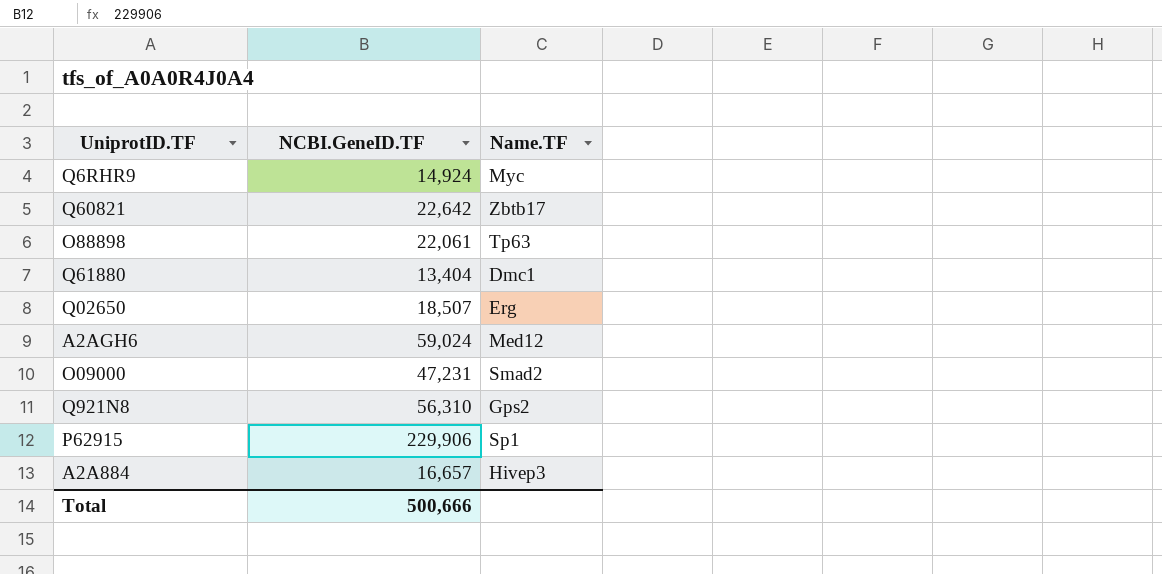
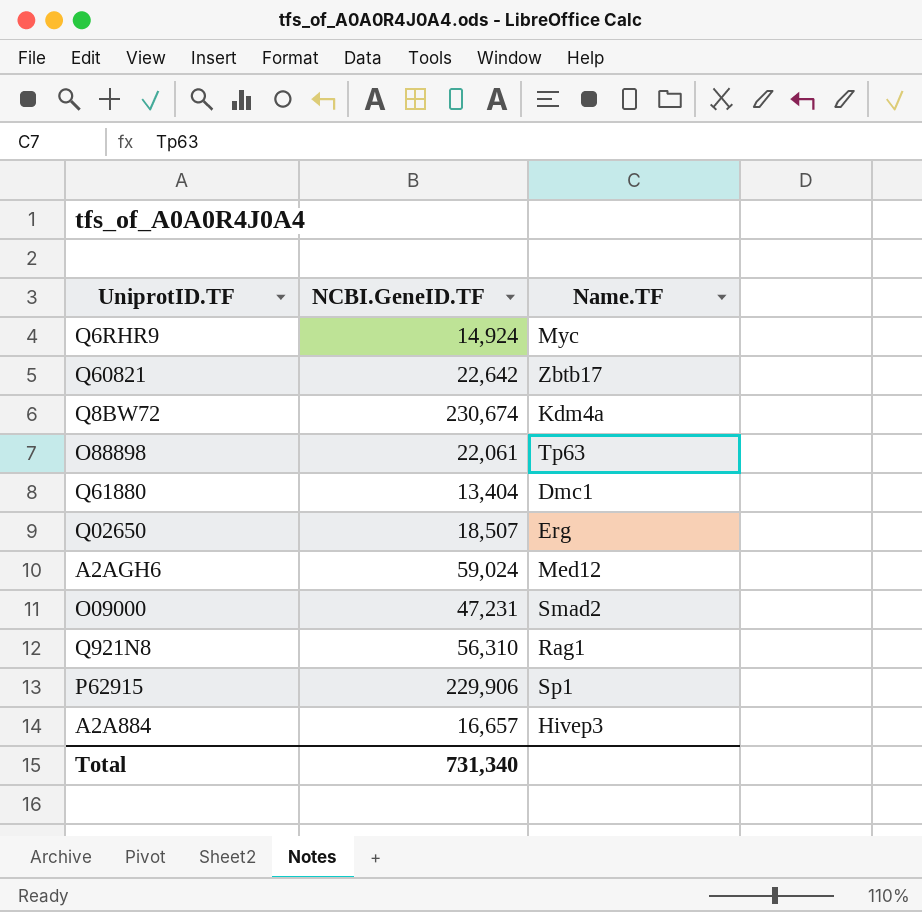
row Q8BW72: none -> 230,674 | Kdm4a
Q921N8 | Name.TF: Gps2 -> Rag1
Total | NCBI.GeneID.TF: 500,666 -> 731,340

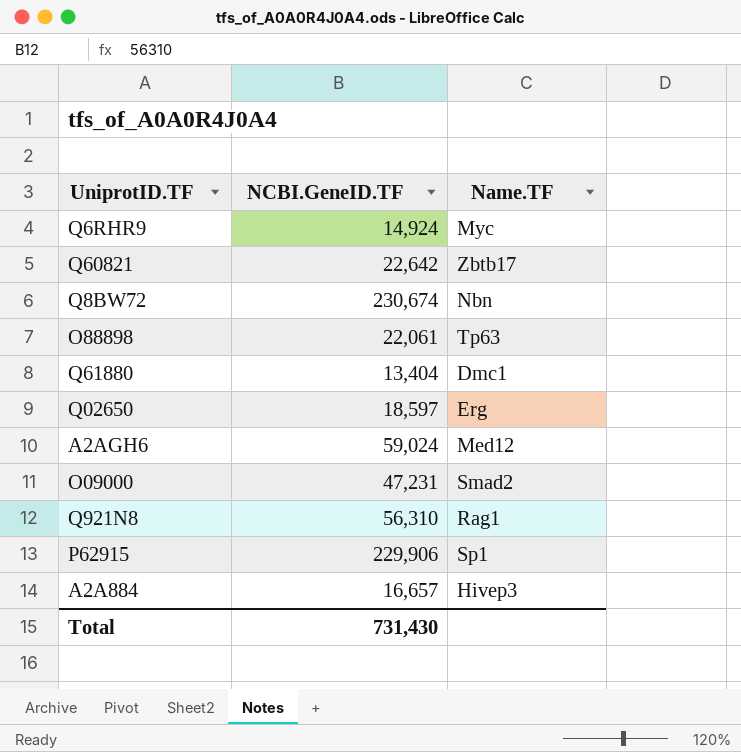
Q8BW72 | Name.TF: Kdm4a -> Nbn
Q02650 | NCBI.GeneID.TF: 18,507 -> 18,597
Total | NCBI.GeneID.TF: 731,340 -> 731,430

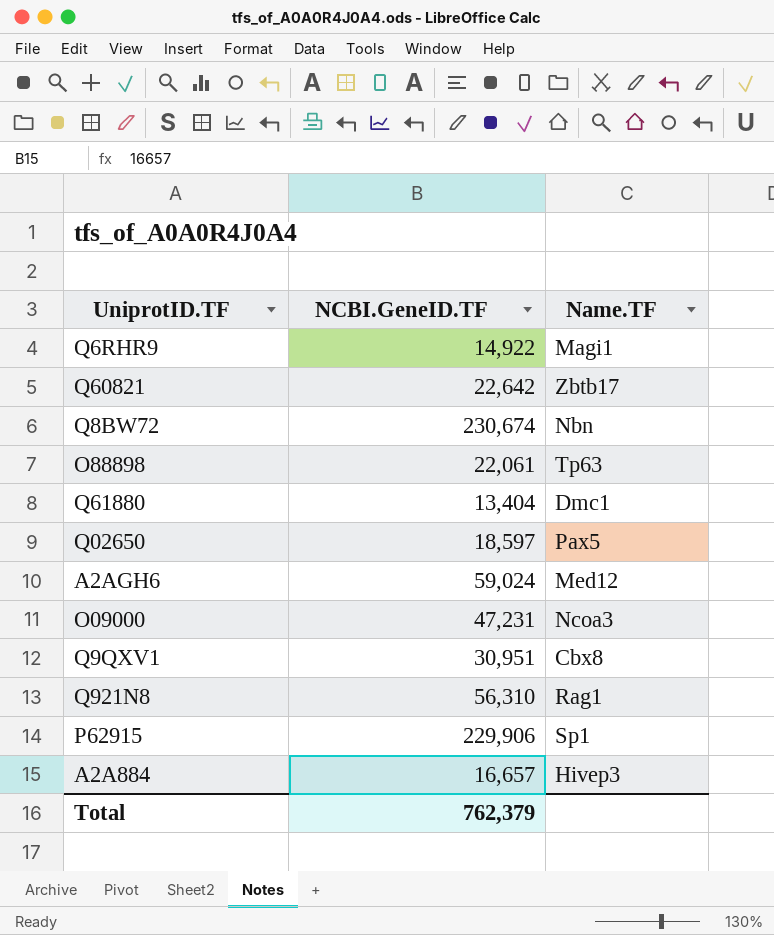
Q6RHR9 | NCBI.GeneID.TF: 14,924 -> 14,922
Q6RHR9 | Name.TF: Myc -> Magi1
Q02650 | Name.TF: Erg -> Pax5
O09000 | Name.TF: Smad2 -> Ncoa3
row Q9QXV1: none -> 30,951 | Cbx8
Total | NCBI.GeneID.TF: 731,430 -> 762,379

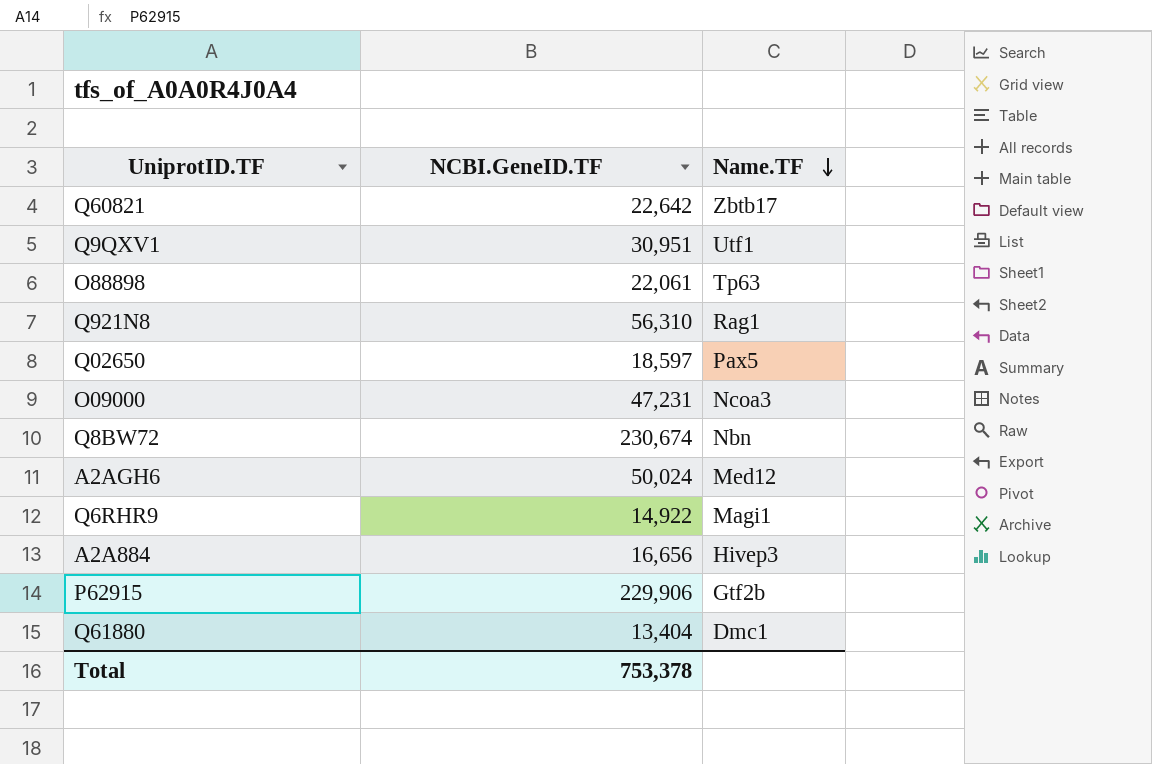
row order: none -> Name.TF descending
Q9QXV1 | Name.TF: Cbx8 -> Utf1
A2AGH6 | NCBI.GeneID.TF: 59,024 -> 50,024
A2A884 | NCBI.GeneID.TF: 16,657 -> 16,656
P62915 | Name.TF: Sp1 -> Gtf2b
Total | NCBI.GeneID.TF: 762,379 -> 753,378

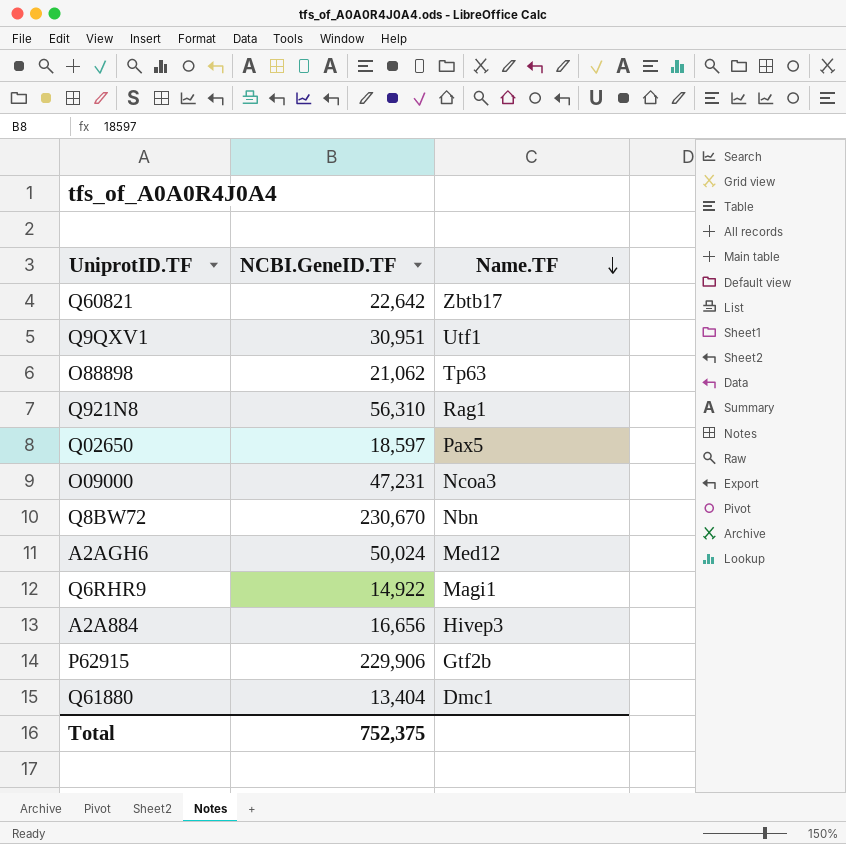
O88898 | NCBI.GeneID.TF: 22,061 -> 21,062
Q8BW72 | NCBI.GeneID.TF: 230,674 -> 230,670
Total | NCBI.GeneID.TF: 753,378 -> 752,375

